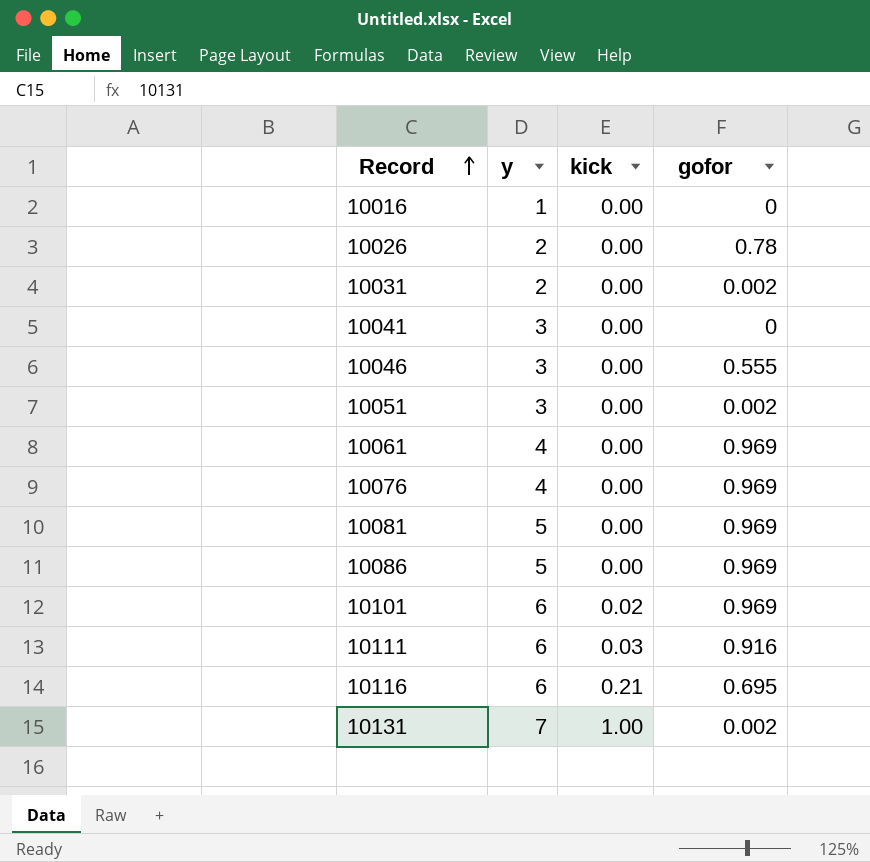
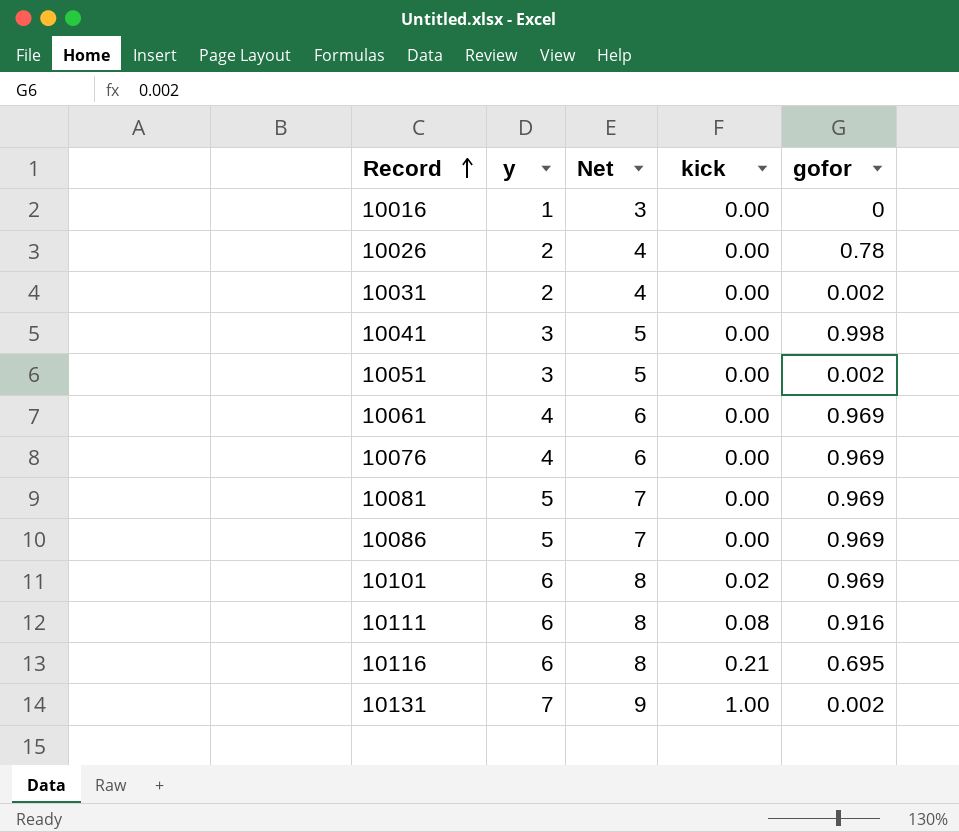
column Net | formula: none -> [y] + 2
row 10046: 3 | 0.00 | 0.555 -> none
10041 | gofor: 0 -> 0.998
10111 | kick: 0.03 -> 0.08

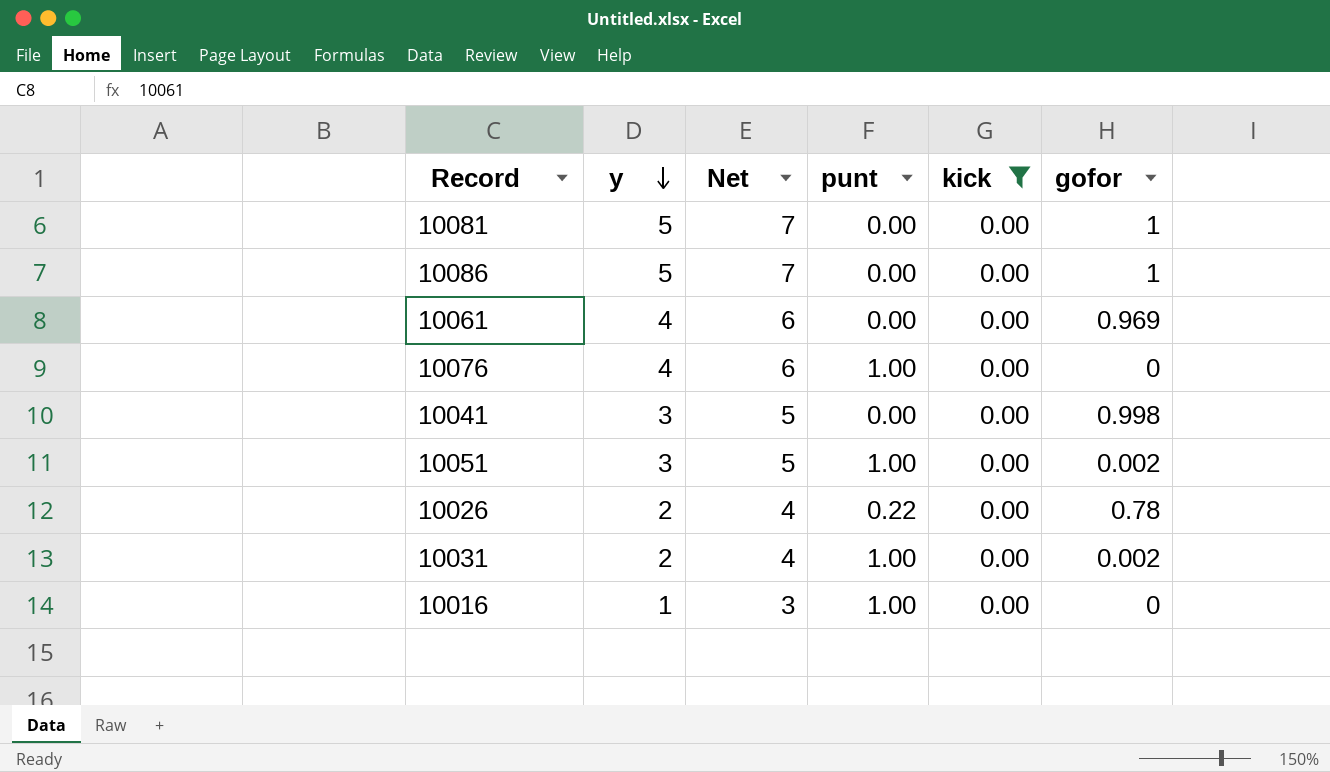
filter: none -> kick = 0.00
row order: Record ascending -> y descending
column punt | position: none -> 4
10081 | gofor: 0.969 -> 1
10086 | gofor: 0.969 -> 1
10076 | gofor: 0.969 -> 0

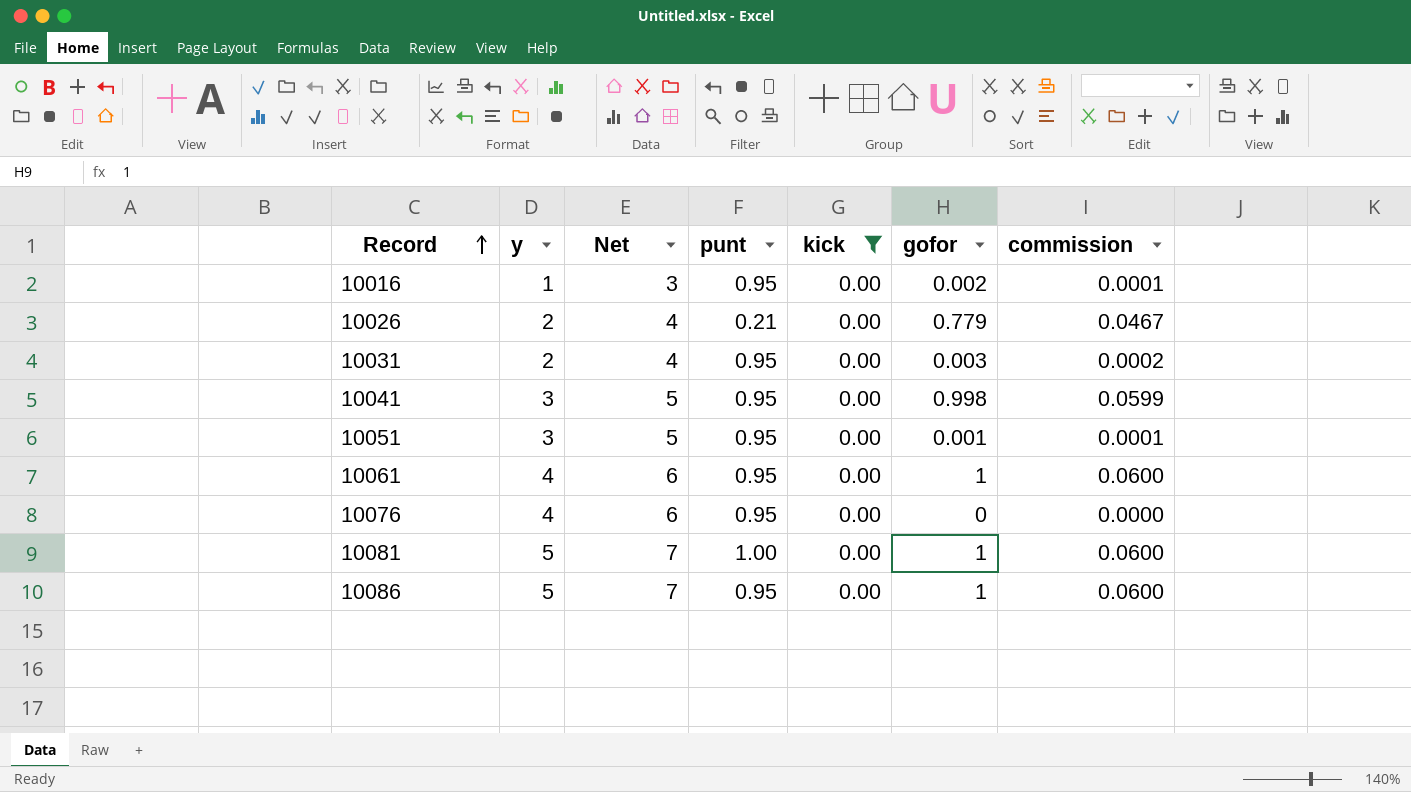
row order: y descending -> Record ascending
column commission | formula: none -> [gofor] * 0.06
10016 | punt: 1.00 -> 0.95
10016 | gofor: 0 -> 0.002
10026 | punt: 0.22 -> 0.21
10026 | gofor: 0.78 -> 0.779
10031 | punt: 1.00 -> 0.95
10031 | gofor: 0.002 -> 0.003
10041 | punt: 0.00 -> 0.95
10051 | punt: 1.00 -> 0.95
10051 | gofor: 0.002 -> 0.001
10061 | punt: 0.00 -> 0.95
10061 | gofor: 0.969 -> 1
10076 | punt: 1.00 -> 0.95
10081 | punt: 0.00 -> 1.00
10086 | punt: 0.00 -> 0.95

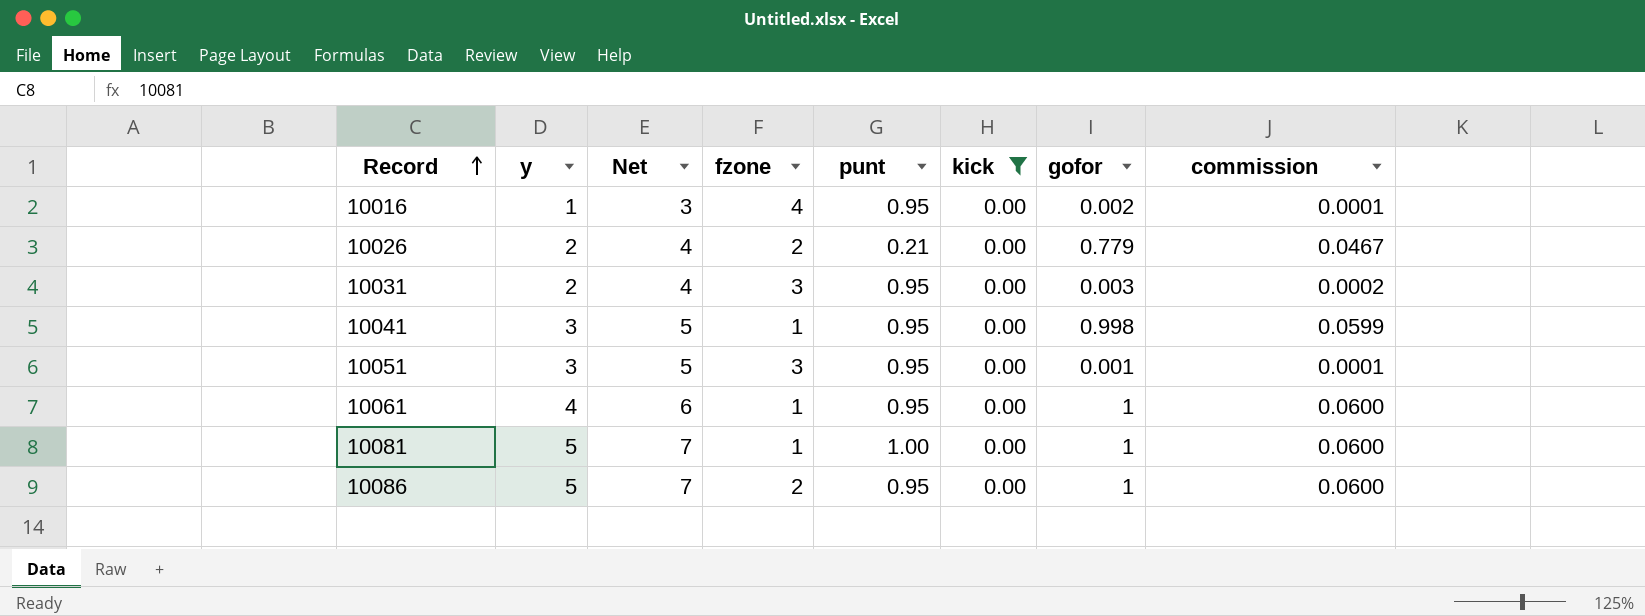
column fzone | position: none -> 4
row 10076: 4 | 6 | 0.95 | 0.00 | 0 | 0.0000 -> none

